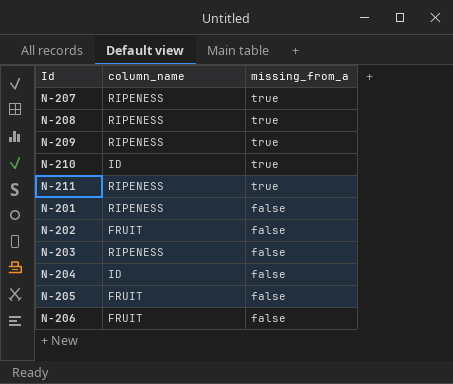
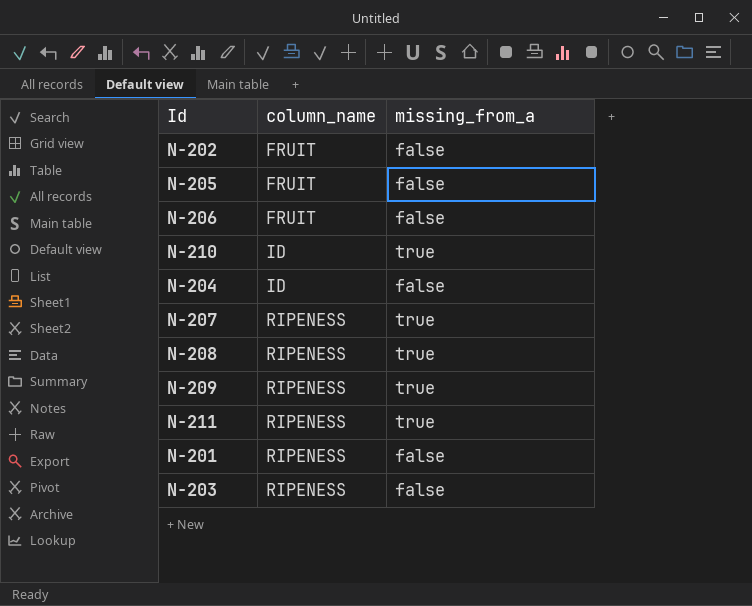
row order: missing_from_a descending -> column_name ascending

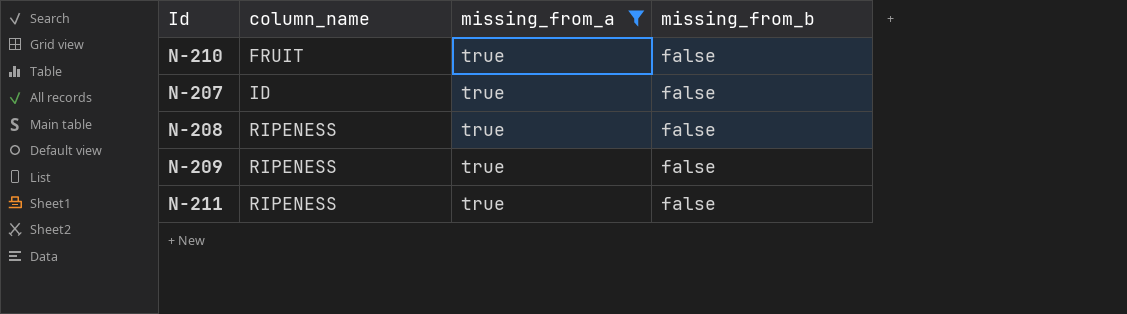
filter: none -> missing_from_a = true
column missing_from_b | position: none -> 4
N-210 | column_name: ID -> FRUIT
N-207 | column_name: RIPENESS -> ID

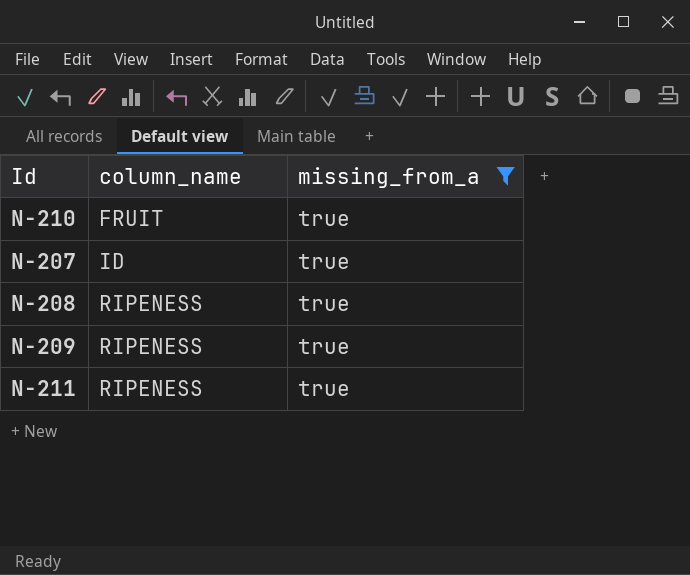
column missing_from_b | position: 4 -> none

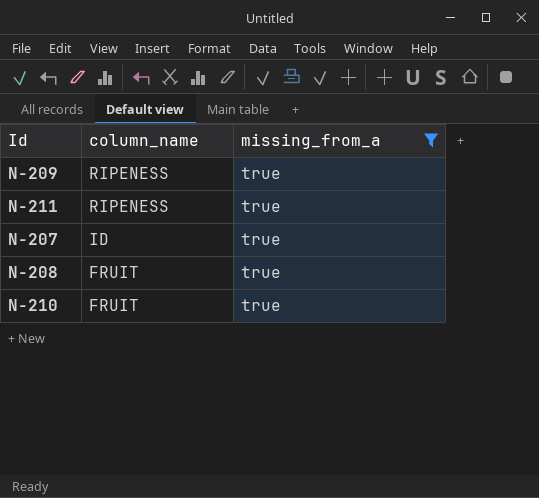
row order: column_name ascending -> column_name descending
N-208 | column_name: RIPENESS -> FRUIT

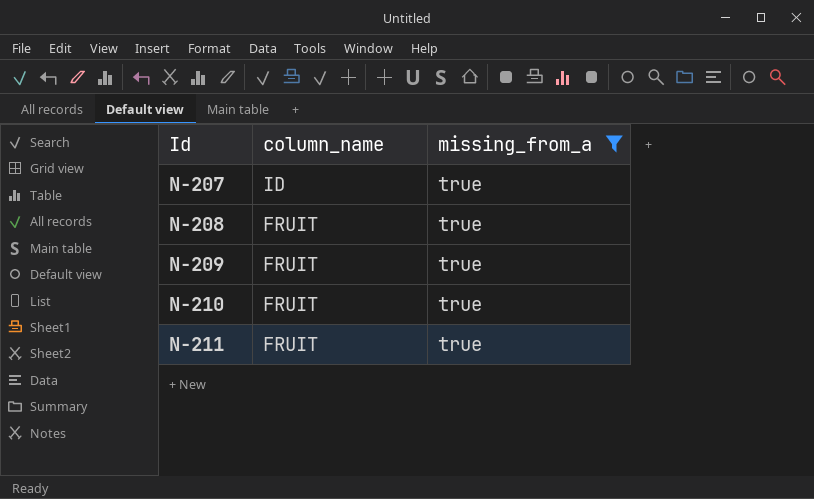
row order: column_name descending -> Id ascending
N-209 | column_name: RIPENESS -> FRUIT
N-211 | column_name: RIPENESS -> FRUIT

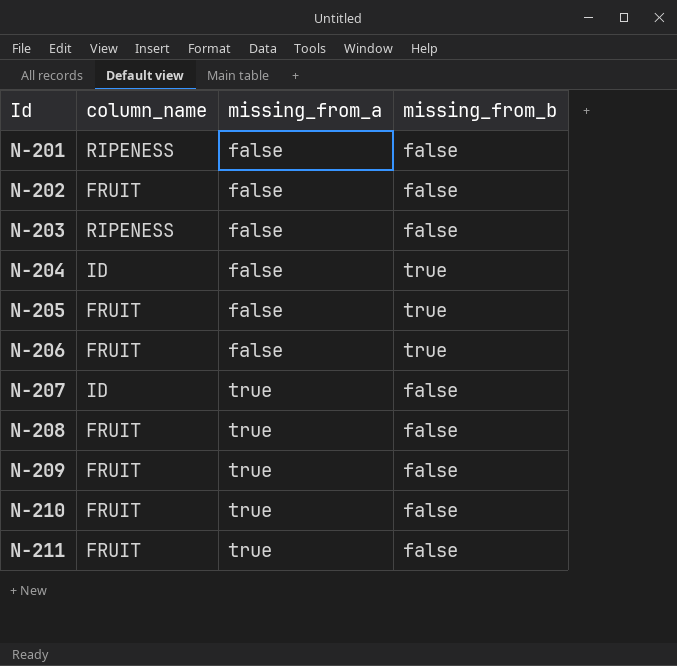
filter: missing_from_a = true -> none
column missing_from_b | position: none -> 4

